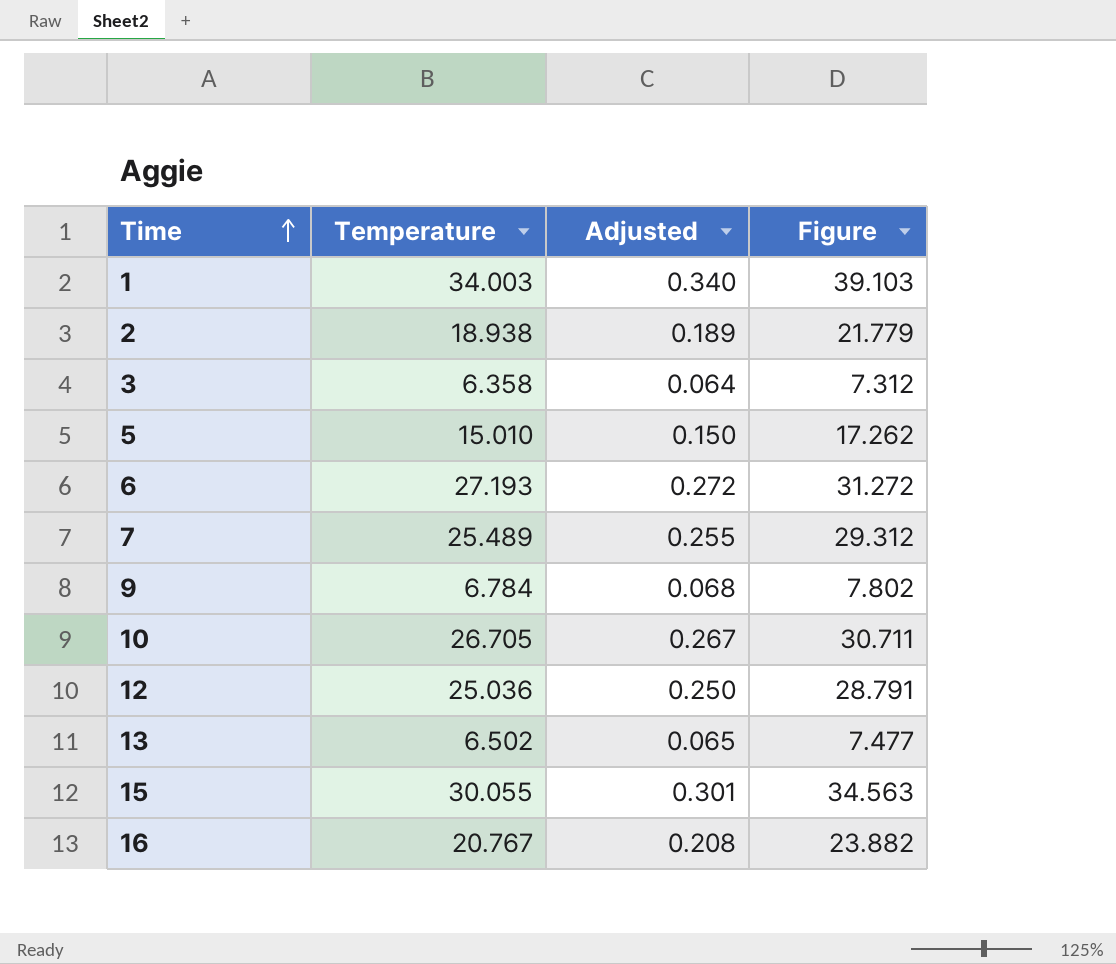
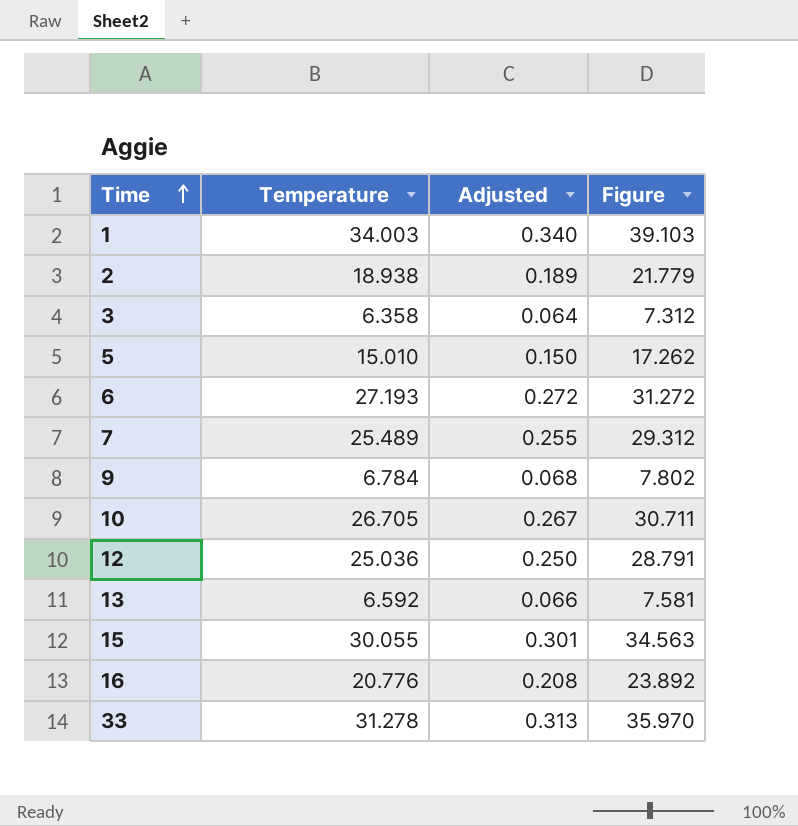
13 | Temperature: 6.502 -> 6.592
13 | Adjusted: 0.065 -> 0.066
13 | Figure: 7.477 -> 7.581
16 | Temperature: 20.767 -> 20.776
16 | Figure: 23.882 -> 23.892
row 33: none -> 31.278 | 0.313 | 35.970

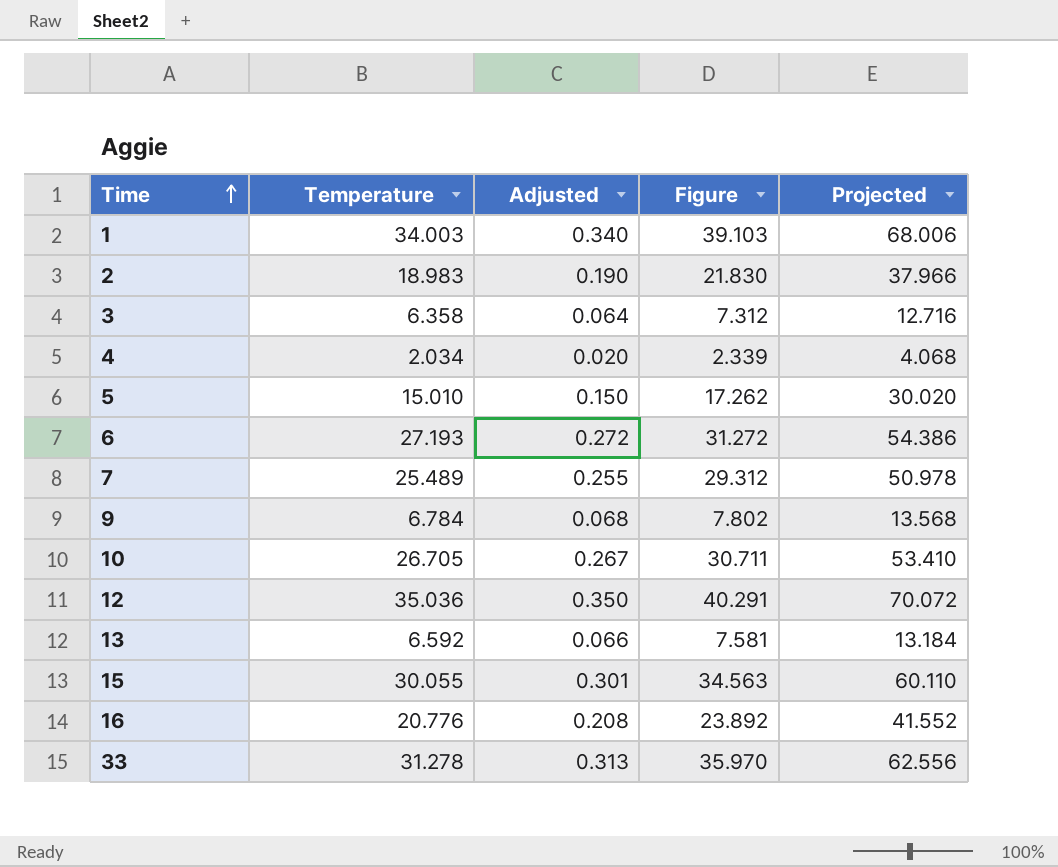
column Projected | formula: none -> [Temperature] * 2
2 | Temperature: 18.938 -> 18.983
2 | Adjusted: 0.189 -> 0.190
2 | Figure: 21.779 -> 21.830
row 4: none -> 2.034 | 0.020 | 2.339 | 4.068
12 | Temperature: 25.036 -> 35.036
12 | Adjusted: 0.250 -> 0.350
12 | Figure: 28.791 -> 40.291

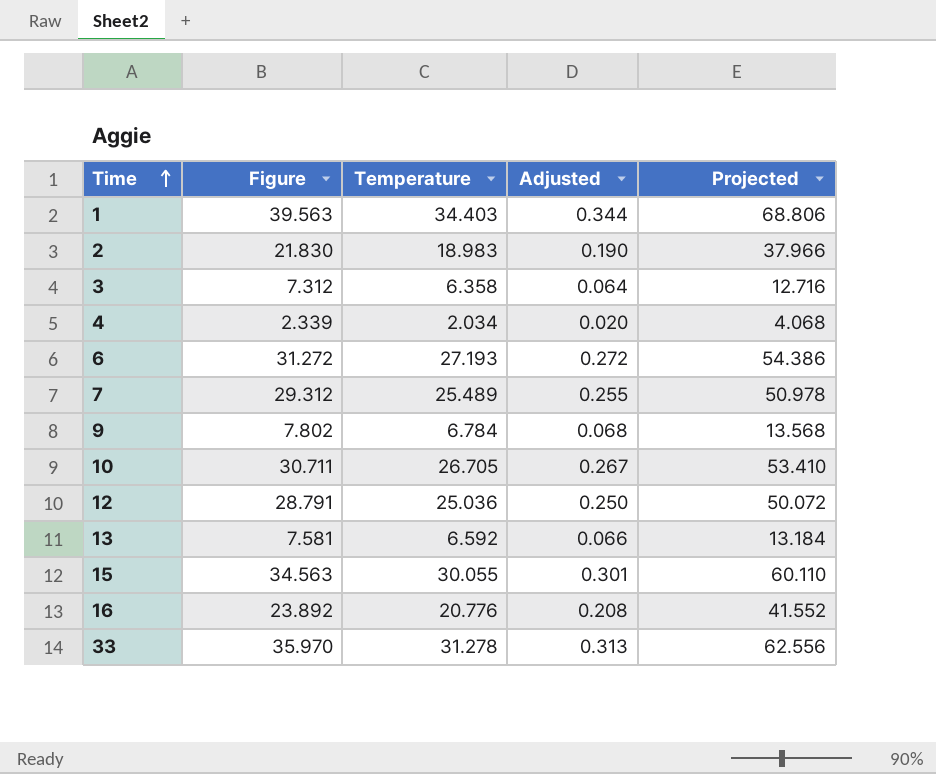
column Figure | position: 4 -> 2
row 5: 15.010 | 0.150 | 17.262 | 30.020 -> none
1 | Figure: 39.103 -> 39.563
1 | Temperature: 34.003 -> 34.403
1 | Adjusted: 0.340 -> 0.344
1 | Projected: 68.006 -> 68.806
12 | Figure: 40.291 -> 28.791
12 | Temperature: 35.036 -> 25.036
12 | Adjusted: 0.350 -> 0.250
12 | Projected: 70.072 -> 50.072

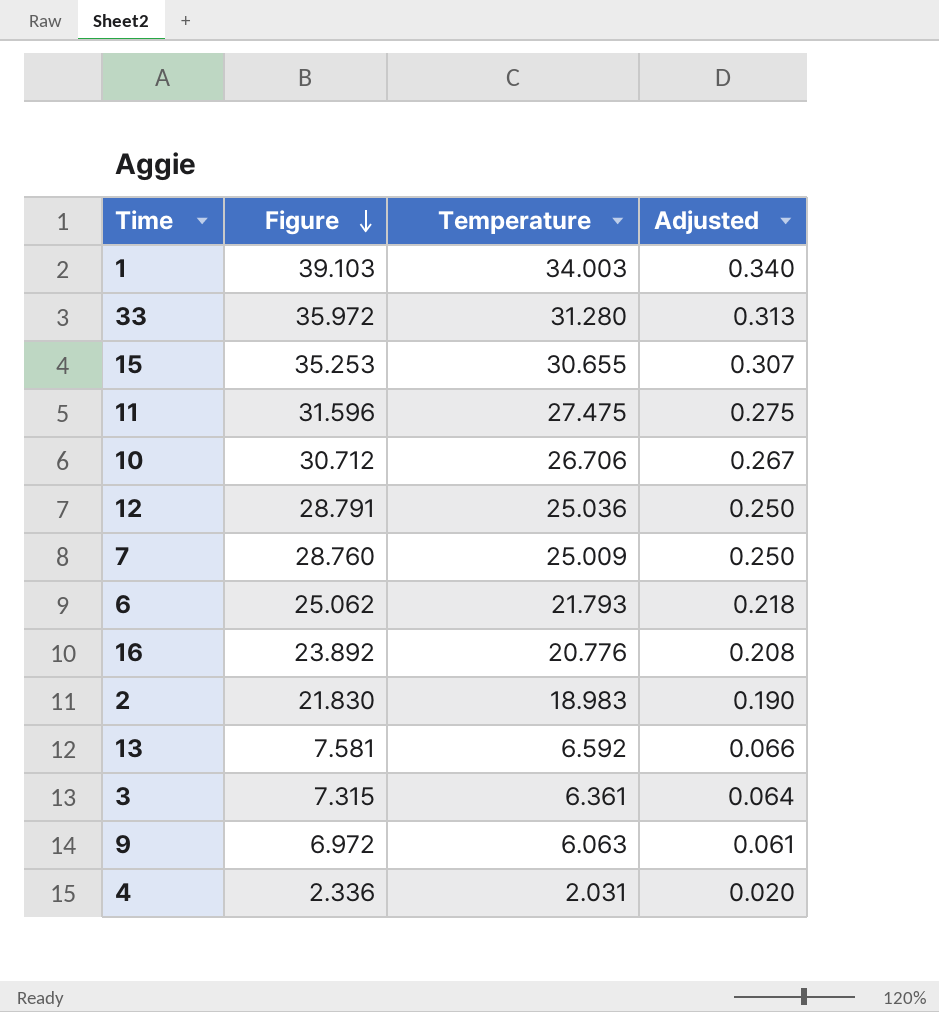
row order: Time ascending -> Figure descending
column Projected | formula: [Temperature] * 2 -> none
1 | Figure: 39.563 -> 39.103
1 | Temperature: 34.403 -> 34.003
1 | Adjusted: 0.344 -> 0.340
33 | Figure: 35.970 -> 35.972
33 | Temperature: 31.278 -> 31.280
15 | Figure: 34.563 -> 35.253
15 | Temperature: 30.055 -> 30.655
15 | Adjusted: 0.301 -> 0.307
row 11: none -> 31.596 | 27.475 | 0.275
10 | Figure: 30.711 -> 30.712
10 | Temperature: 26.705 -> 26.706
7 | Figure: 29.312 -> 28.760
7 | Temperature: 25.489 -> 25.009
7 | Adjusted: 0.255 -> 0.250
6 | Figure: 31.272 -> 25.062
6 | Temperature: 27.193 -> 21.793
6 | Adjusted: 0.272 -> 0.218
3 | Figure: 7.312 -> 7.315
3 | Temperature: 6.358 -> 6.361
9 | Figure: 7.802 -> 6.972
9 | Temperature: 6.784 -> 6.063
9 | Adjusted: 0.068 -> 0.061
4 | Figure: 2.339 -> 2.336
4 | Temperature: 2.034 -> 2.031

